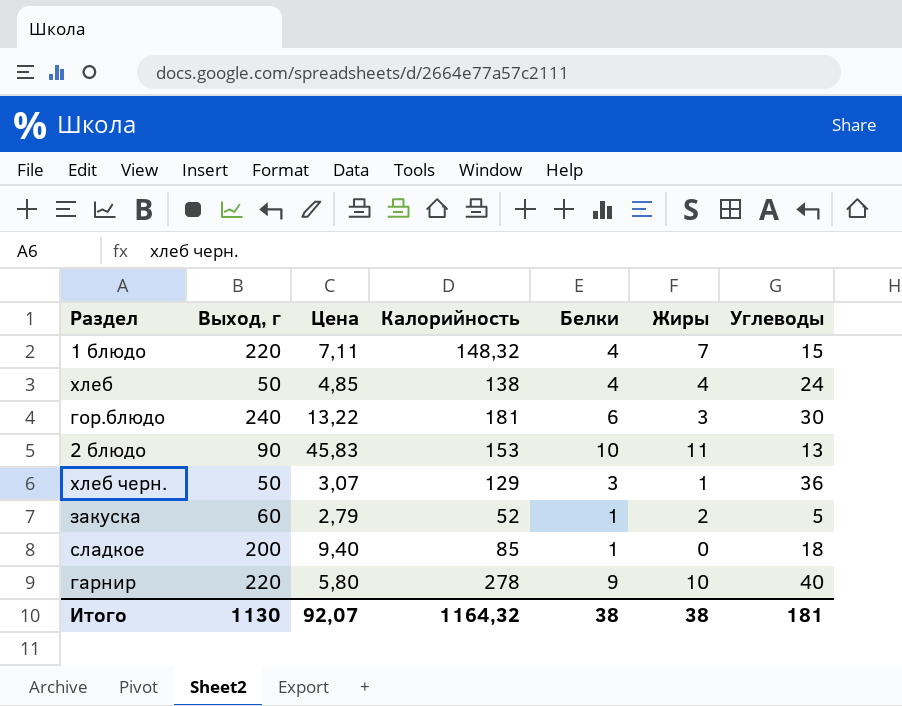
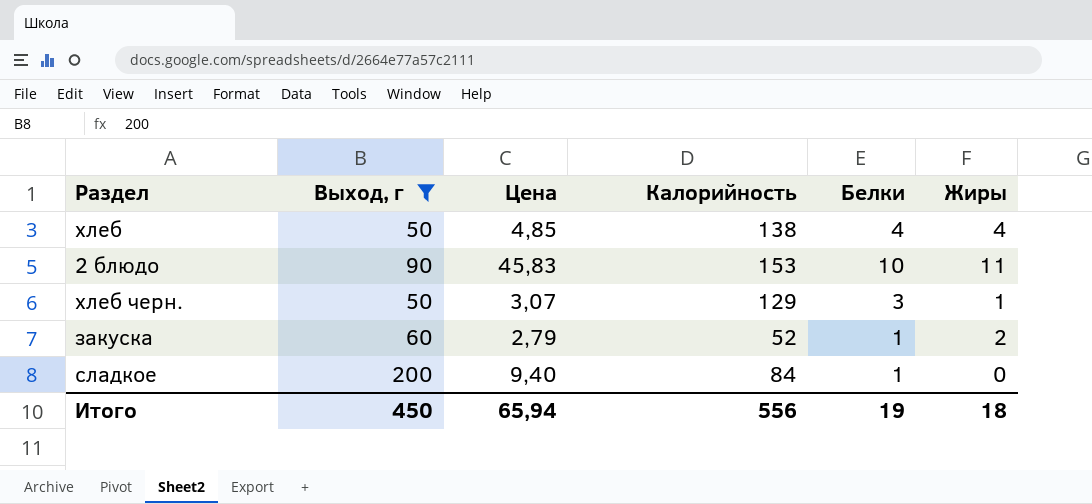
filter: none -> Выход, г <= 200
column Углеводы | position: 7 -> none
сладкое | Калорийность: 85 -> 84
Итого | Выход, г: 1130 -> 450
Итого | Цена: 92,07 -> 65,94
Итого | Калорийность: 1164,32 -> 556
Итого | Белки: 38 -> 19
Итого | Жиры: 38 -> 18

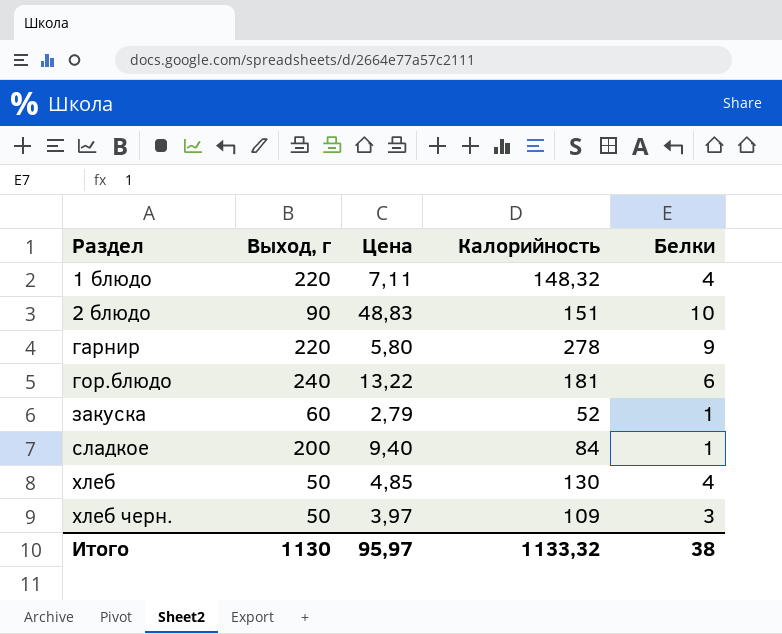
filter: Выход, г <= 200 -> none
row order: none -> Раздел ascending
column Жиры | position: 6 -> none
2 блюдо | Цена: 45,83 -> 48,83
2 блюдо | Калорийность: 153 -> 151
хлеб | Калорийность: 138 -> 130
хлеб черн. | Цена: 3,07 -> 3,97
хлеб черн. | Калорийность: 129 -> 109
Итого | Выход, г: 450 -> 1130
Итого | Цена: 65,94 -> 95,97
Итого | Калорийность: 556 -> 1133,32
Итого | Белки: 19 -> 38

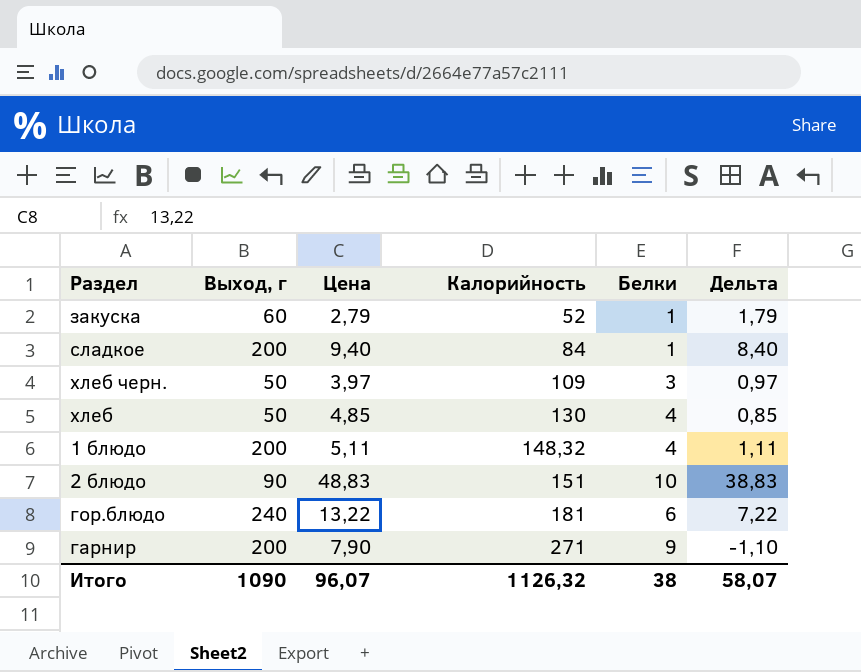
row order: Раздел ascending -> Калорийность ascending
column Дельта | formula: none -> [Цена] - [Белки]
1 блюдо | Выход, г: 220 -> 200
1 блюдо | Цена: 7,11 -> 5,11
гарнир | Выход, г: 220 -> 200
гарнир | Цена: 5,80 -> 7,90
гарнир | Калорийность: 278 -> 271
Итого | Выход, г: 1130 -> 1090
Итого | Цена: 95,97 -> 96,07
Итого | Калорийность: 1133,32 -> 1126,32

